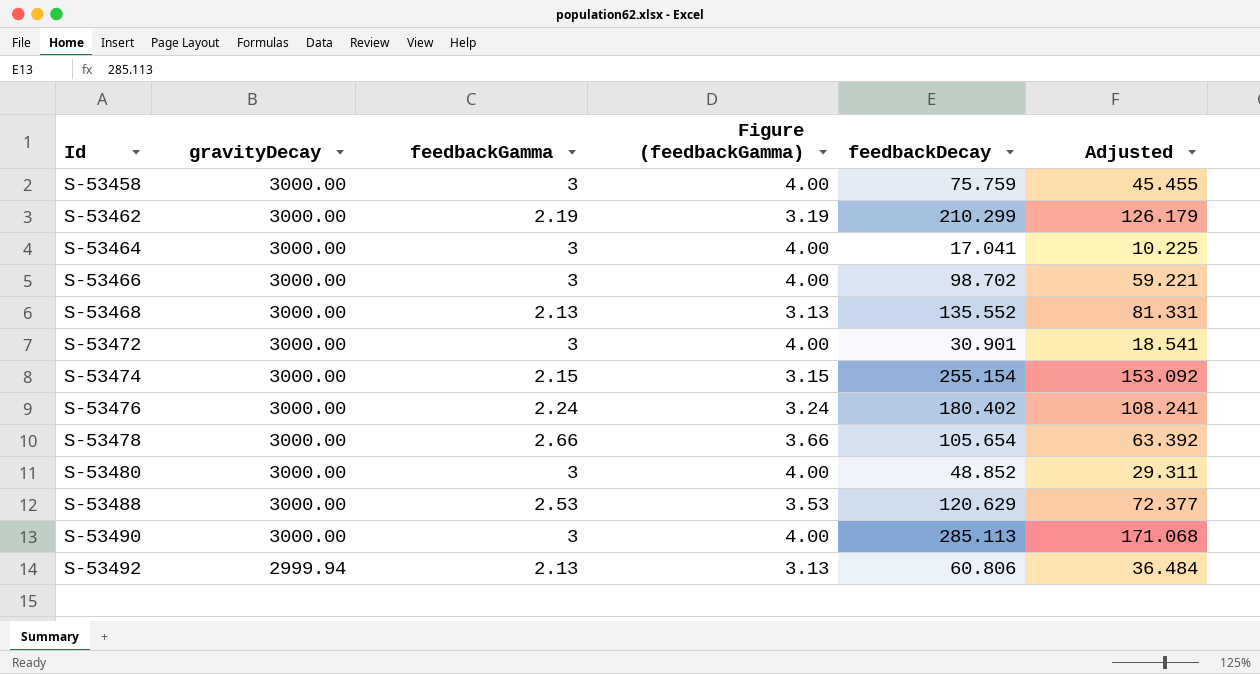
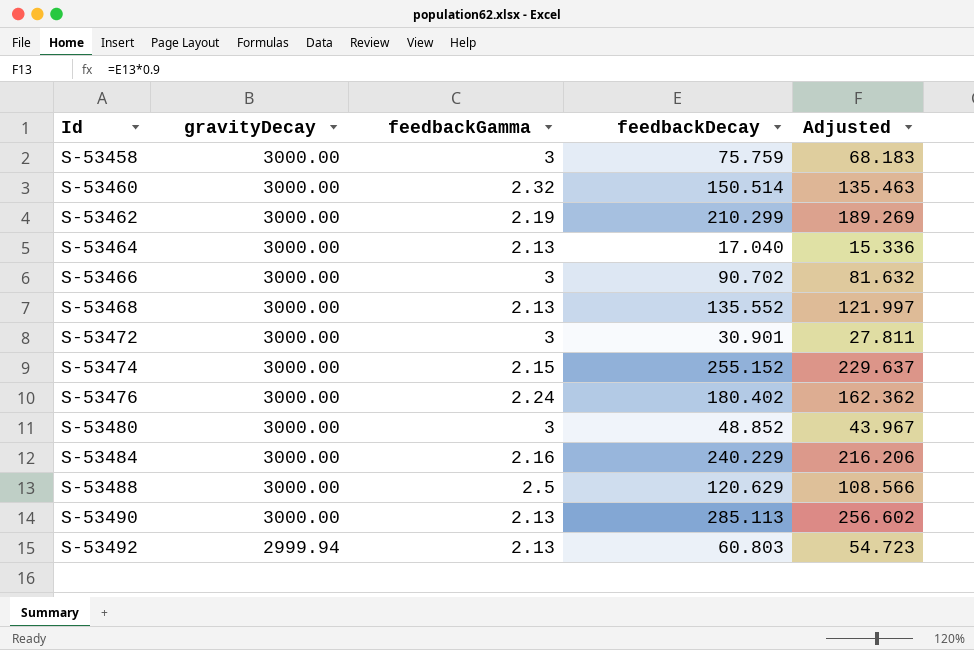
column Figure (feedbackGamma) | formula: [feedbackGamma] + 1 -> none
column Adjusted | formula: [feedbackDecay] * 0.6 -> [feedbackDecay] * 0.9
row S-53478: 3000.00 | 2.66 | 3.66 | 105.654 | 63.392 -> none
row S-53460: none -> 3000.00 | 2.32 | 150.514 | 135.463
S-53464 | feedbackGamma: 3 -> 2.13
S-53464 | feedbackDecay: 17.041 -> 17.040
S-53466 | feedbackDecay: 98.702 -> 90.702
S-53474 | feedbackDecay: 255.154 -> 255.152
row S-53484: none -> 3000.00 | 2.16 | 240.229 | 216.206
S-53488 | feedbackGamma: 2.53 -> 2.5
S-53490 | feedbackGamma: 3 -> 2.13
S-53492 | feedbackDecay: 60.806 -> 60.803

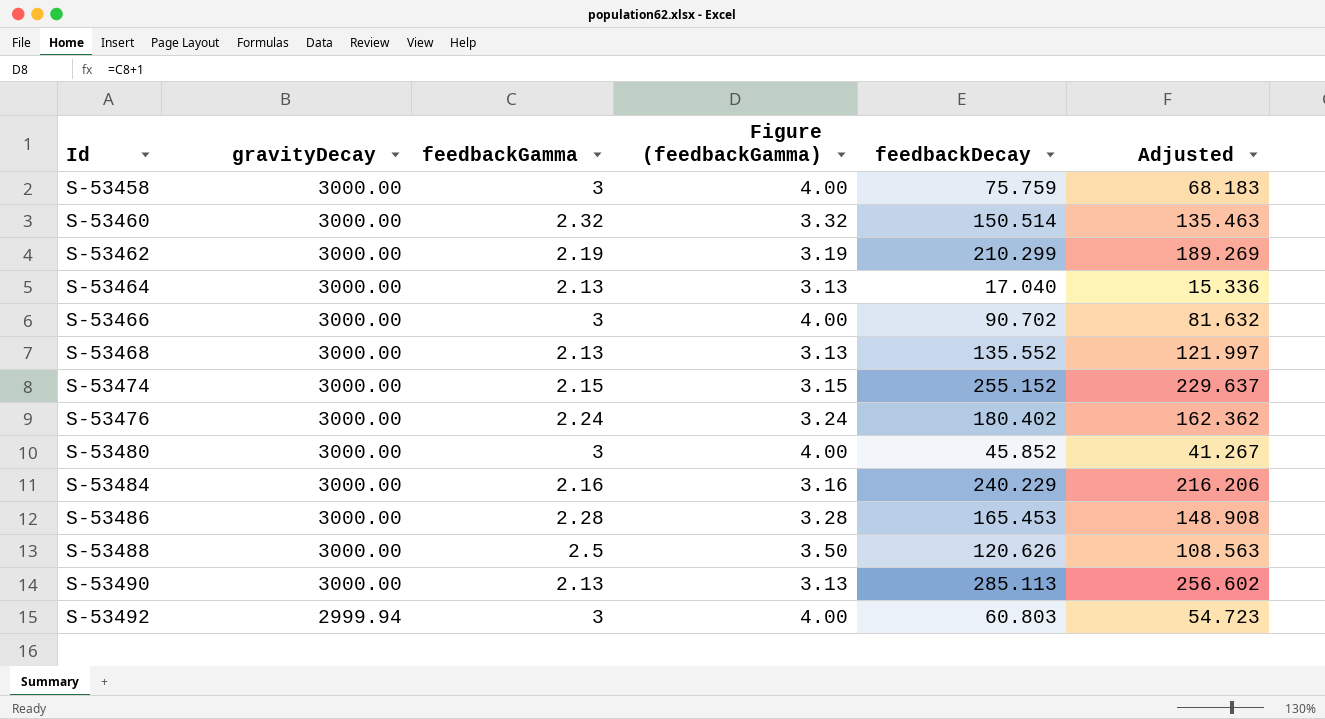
column Figure (feedbackGamma) | formula: none -> [feedbackGamma] + 1
row S-53472: 3000.00 | 3 | 30.901 | 27.811 -> none
S-53480 | feedbackDecay: 48.852 -> 45.852
S-53480 | Adjusted: 43.967 -> 41.267
row S-53486: none -> 3000.00 | 2.28 | 3.28 | 165.453 | 148.908
S-53488 | feedbackDecay: 120.629 -> 120.626
S-53488 | Adjusted: 108.566 -> 108.563
S-53492 | feedbackGamma: 2.13 -> 3

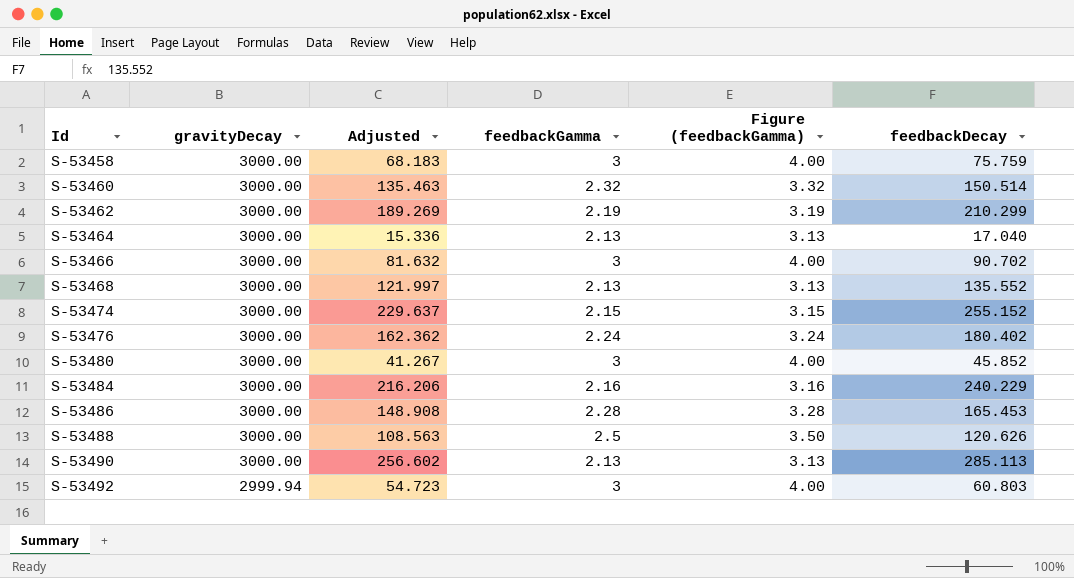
column Adjusted | position: 6 -> 3

